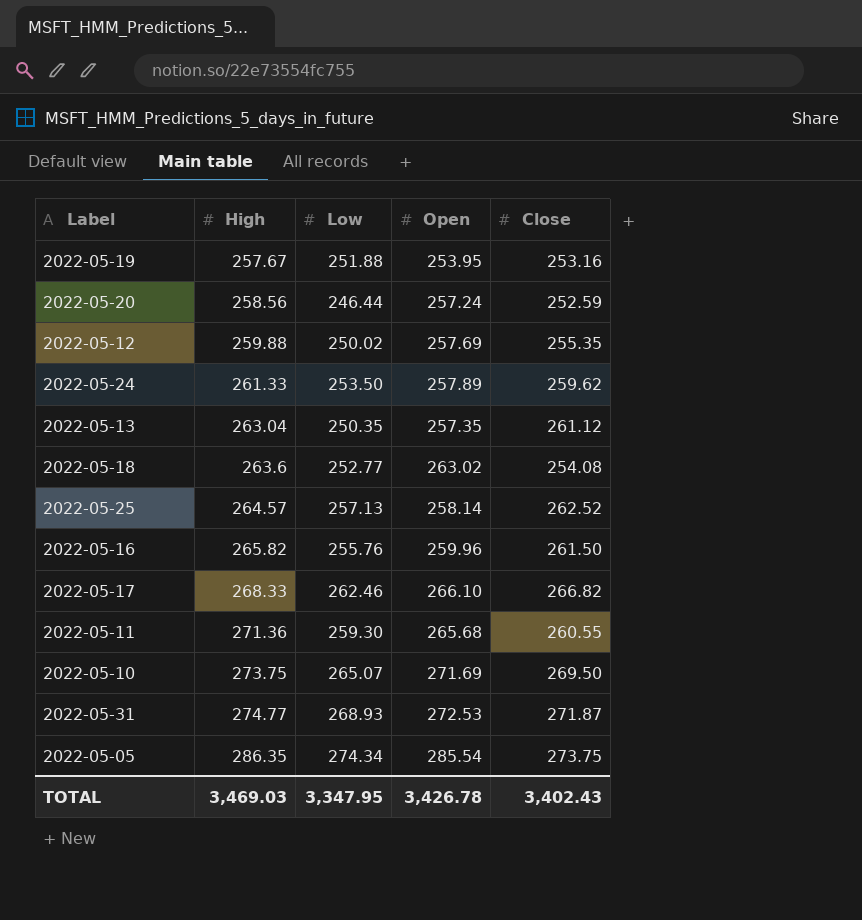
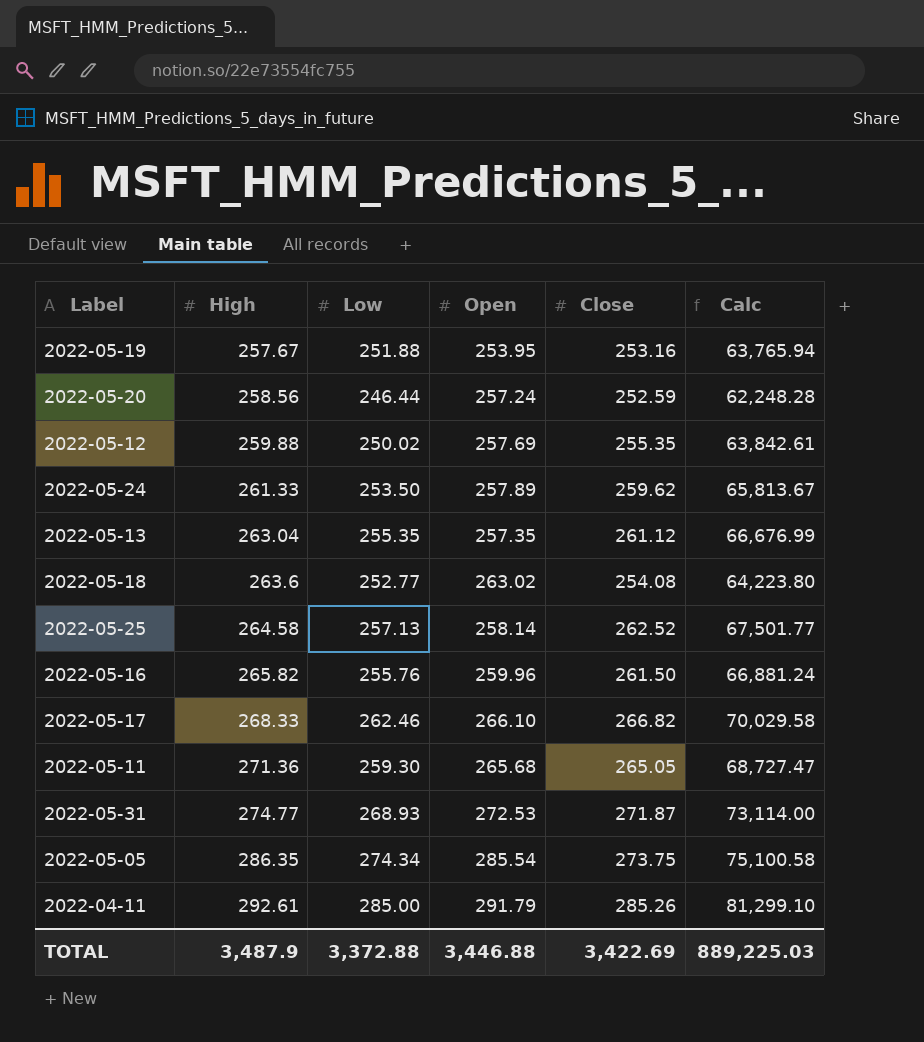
column Calc | formula: none -> [Low] * [Close]
row 2022-05-10: 273.75 | 265.07 | 271.69 | 269.50 -> none
2022-05-13 | Low: 250.35 -> 255.35
2022-05-25 | High: 264.57 -> 264.58
2022-05-11 | Close: 260.55 -> 265.05
row 2022-04-11: none -> 292.61 | 285.00 | 291.79 | 285.26 | 81,299.10
TOTAL | High: 3,469.03 -> 3,487.9
TOTAL | Low: 3,347.95 -> 3,372.88
TOTAL | Open: 3,426.78 -> 3,446.88
TOTAL | Close: 3,402.43 -> 3,422.69

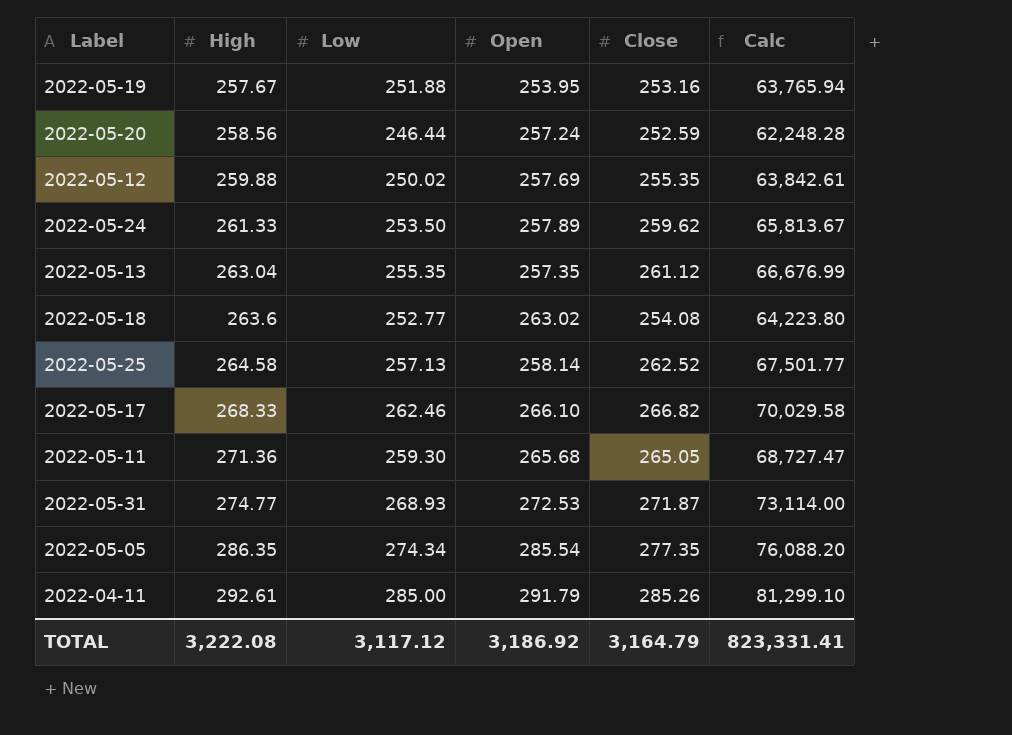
row 2022-05-16: 265.82 | 255.76 | 259.96 | 261.50 | 66,881.24 -> none
2022-05-05 | Close: 273.75 -> 277.35
2022-05-05 | Calc: 75,100.58 -> 76,088.20
TOTAL | High: 3,487.9 -> 3,222.08
TOTAL | Low: 3,372.88 -> 3,117.12
TOTAL | Open: 3,446.88 -> 3,186.92
TOTAL | Close: 3,422.69 -> 3,164.79
TOTAL | Calc: 889,225.03 -> 823,331.41

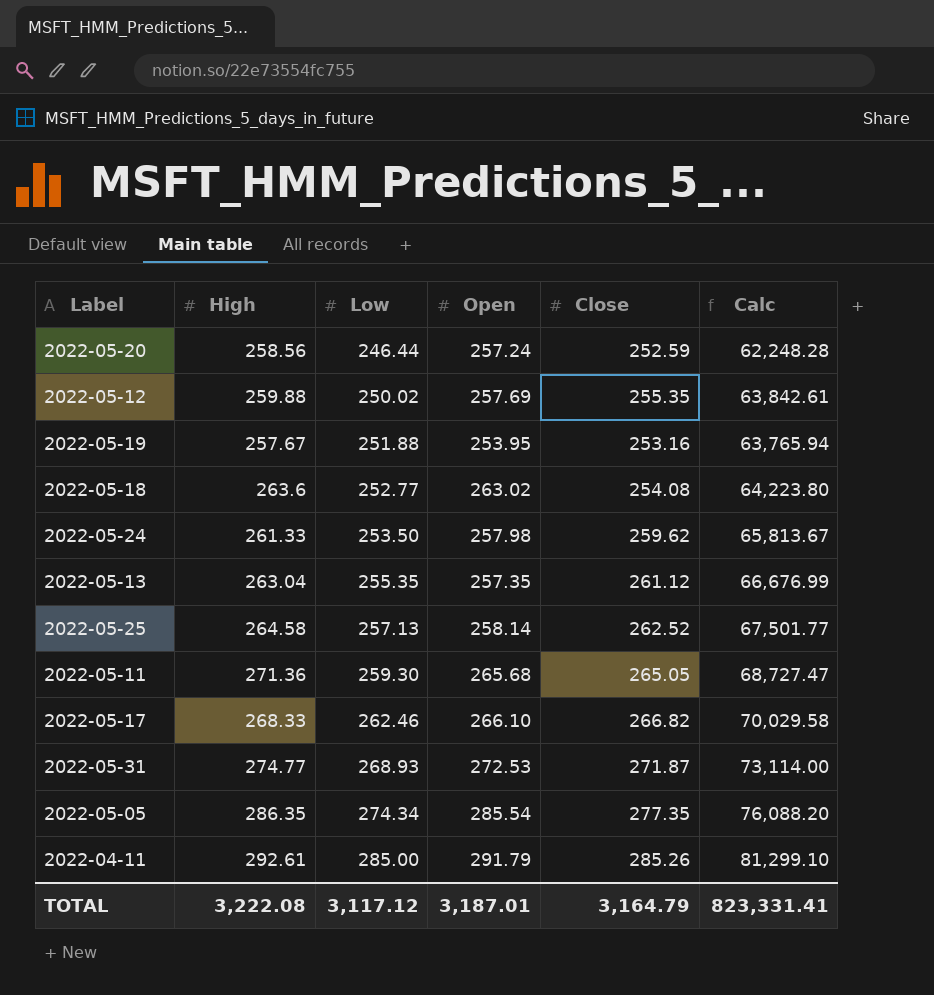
row order: High ascending -> Low ascending
2022-05-24 | Open: 257.89 -> 257.98
TOTAL | Open: 3,186.92 -> 3,187.01

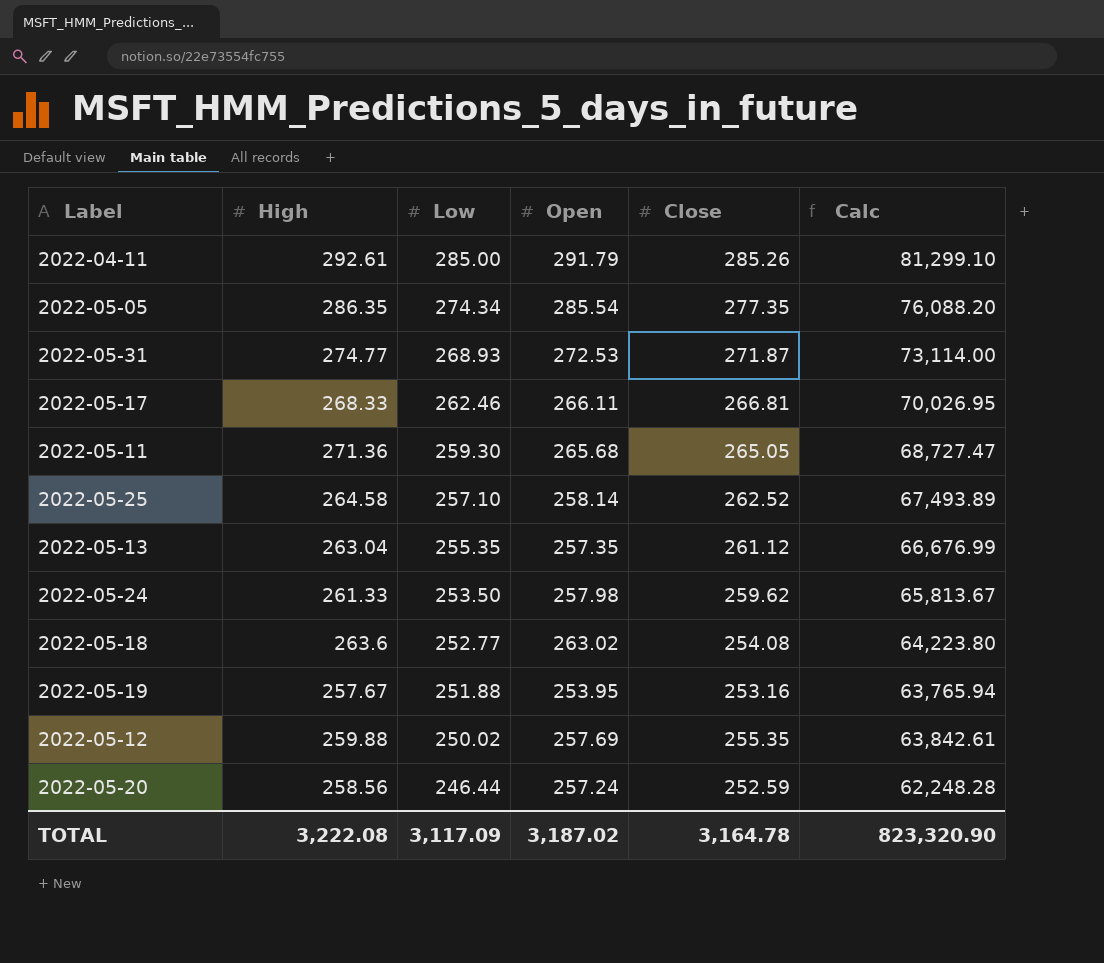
row order: Low ascending -> Low descending
2022-05-17 | Open: 266.10 -> 266.11
2022-05-17 | Close: 266.82 -> 266.81
2022-05-17 | Calc: 70,029.58 -> 70,026.95
2022-05-25 | Low: 257.13 -> 257.10
2022-05-25 | Calc: 67,501.77 -> 67,493.89
TOTAL | Low: 3,117.12 -> 3,117.09
TOTAL | Open: 3,187.01 -> 3,187.02
TOTAL | Close: 3,164.79 -> 3,164.78
TOTAL | Calc: 823,331.41 -> 823,320.90

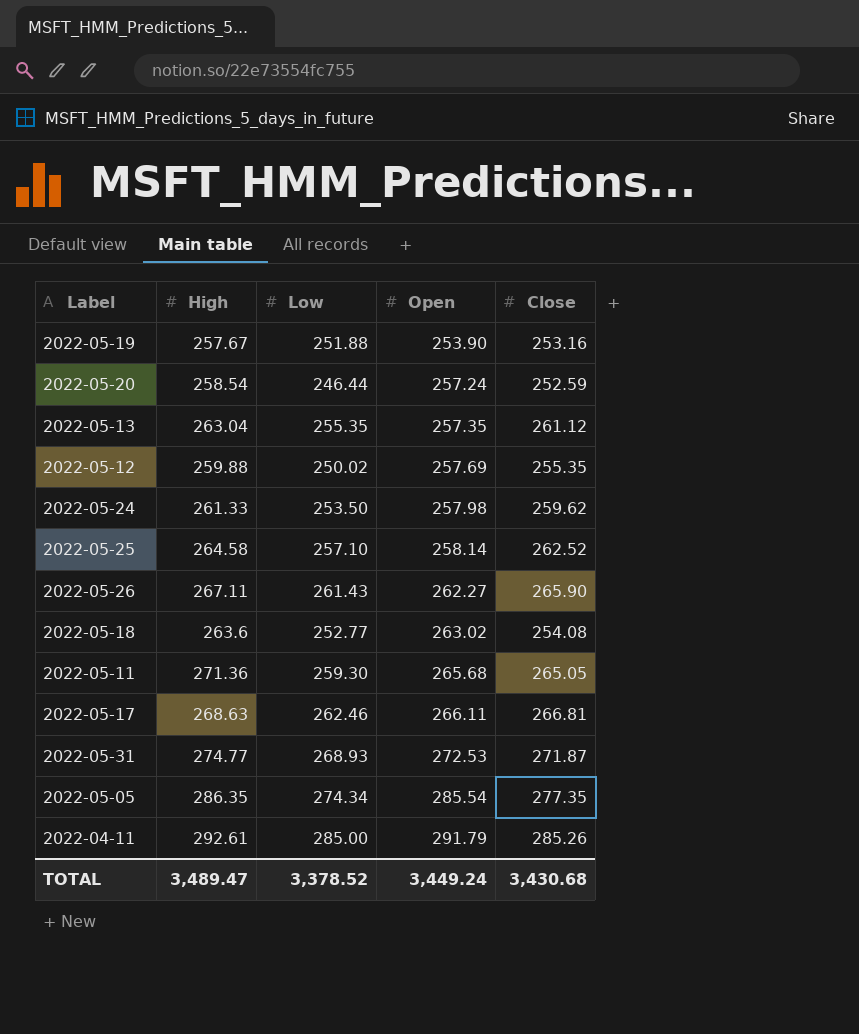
row order: Low descending -> Open ascending
column Calc | formula: [Low] * [Close] -> none
2022-05-19 | Open: 253.95 -> 253.90
2022-05-20 | High: 258.56 -> 258.54
row 2022-05-26: none -> 267.11 | 261.43 | 262.27 | 265.90
2022-05-17 | High: 268.33 -> 268.63
TOTAL | High: 3,222.08 -> 3,489.47
TOTAL | Low: 3,117.09 -> 3,378.52
TOTAL | Open: 3,187.02 -> 3,449.24
TOTAL | Close: 3,164.78 -> 3,430.68

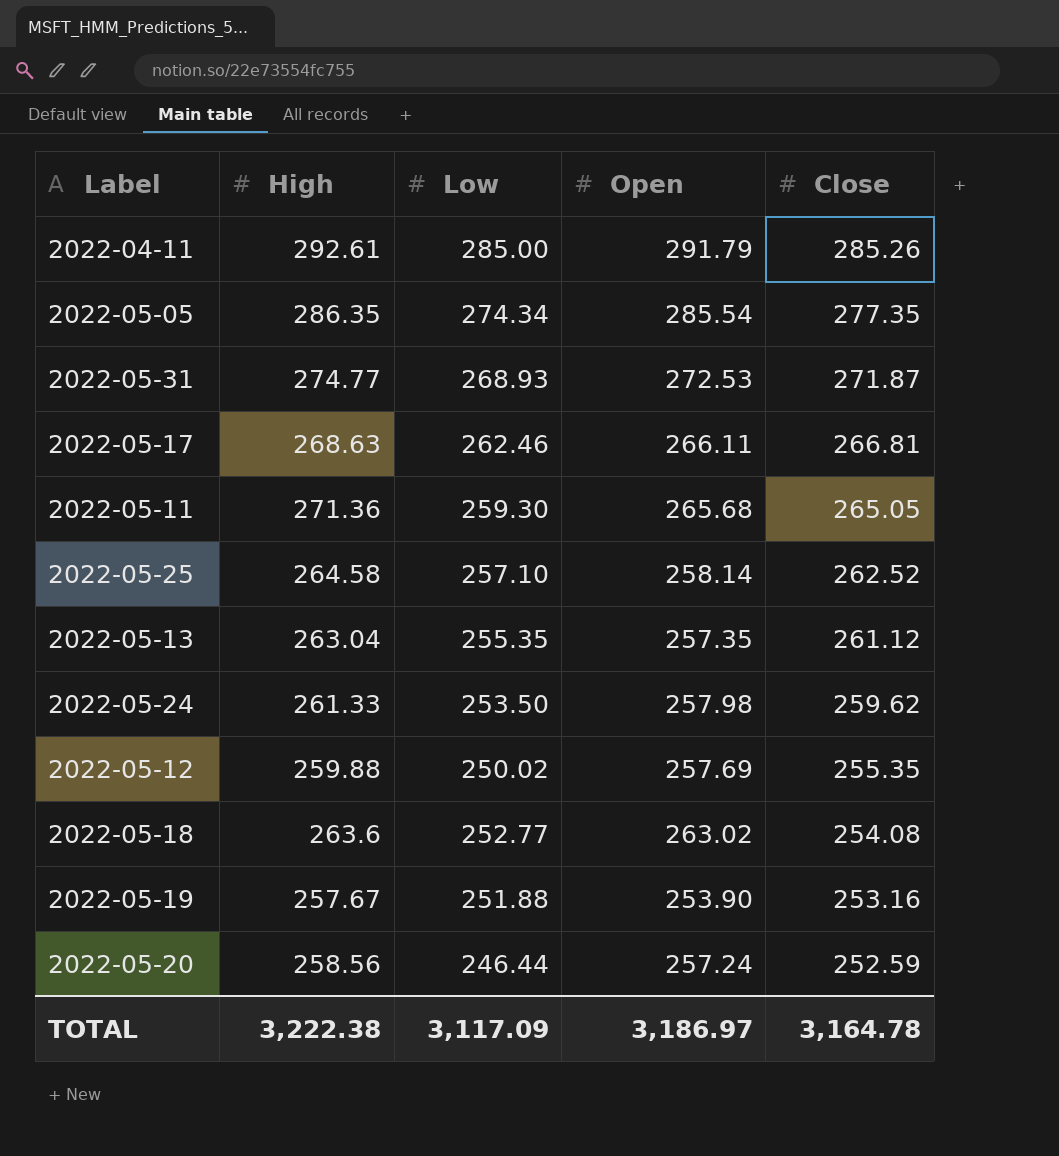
row order: Open ascending -> Close descending
row 2022-05-26: 267.11 | 261.43 | 262.27 | 265.90 -> none
2022-05-20 | High: 258.54 -> 258.56
TOTAL | High: 3,489.47 -> 3,222.38
TOTAL | Low: 3,378.52 -> 3,117.09
TOTAL | Open: 3,449.24 -> 3,186.97
TOTAL | Close: 3,430.68 -> 3,164.78

